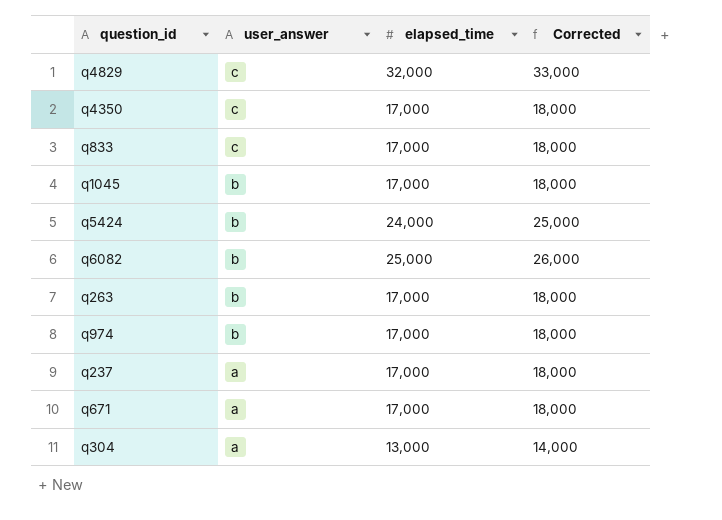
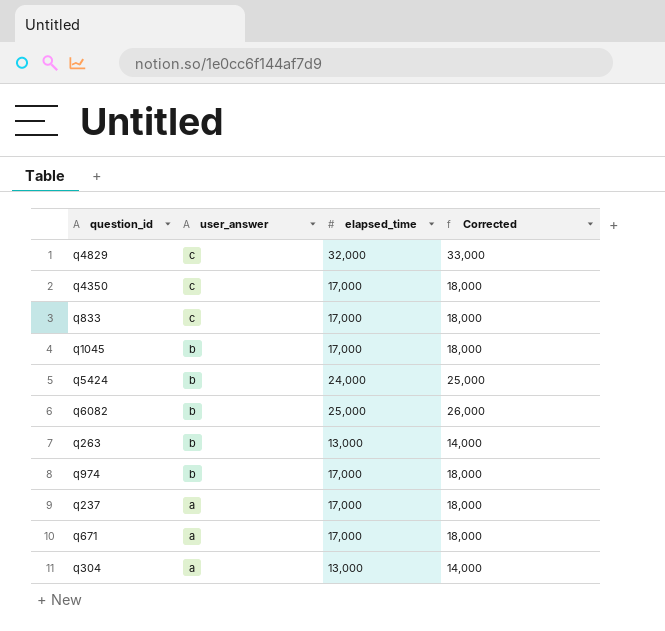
q263 | elapsed_time: 17,000 -> 13,000
q263 | Corrected: 18,000 -> 14,000

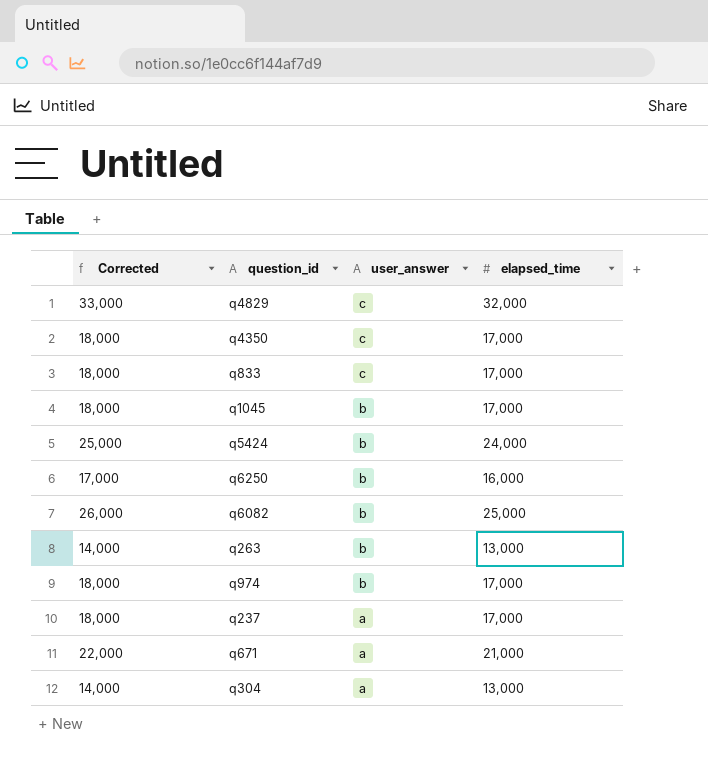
column Corrected | position: 4 -> 1
row q6250: none -> 17,000 | b | 16,000
q671 | Corrected: 18,000 -> 22,000
q671 | elapsed_time: 17,000 -> 21,000

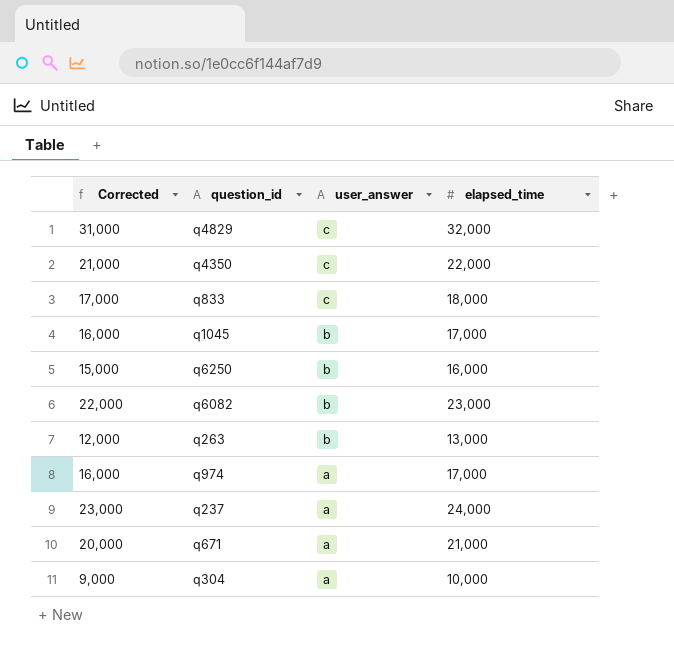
column Corrected | formula: [elapsed_time] + 1000 -> [elapsed_time] - 1000
row q5424: 25,000 | b | 24,000 -> none
q4350 | elapsed_time: 17,000 -> 22,000
q833 | elapsed_time: 17,000 -> 18,000
q6082 | elapsed_time: 25,000 -> 23,000
q974 | user_answer: b -> a
q237 | elapsed_time: 17,000 -> 24,000
q304 | elapsed_time: 13,000 -> 10,000

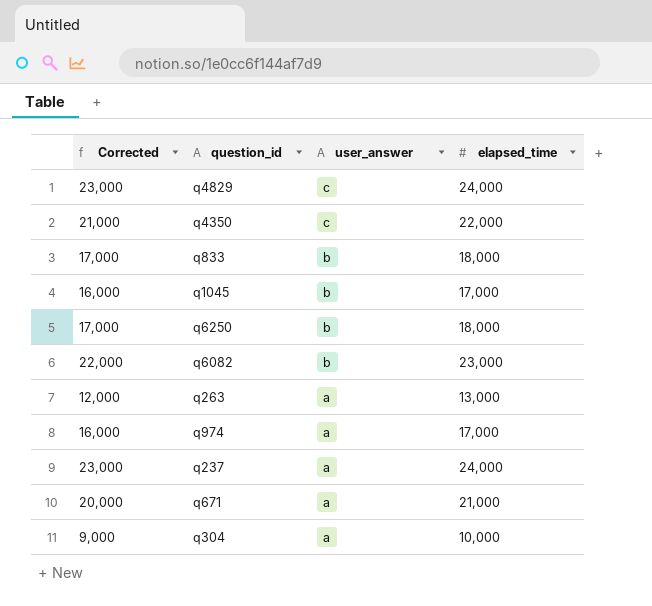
q4829 | Corrected: 31,000 -> 23,000
q4829 | elapsed_time: 32,000 -> 24,000
q833 | user_answer: c -> b
q6250 | Corrected: 15,000 -> 17,000
q6250 | elapsed_time: 16,000 -> 18,000
q263 | user_answer: b -> a

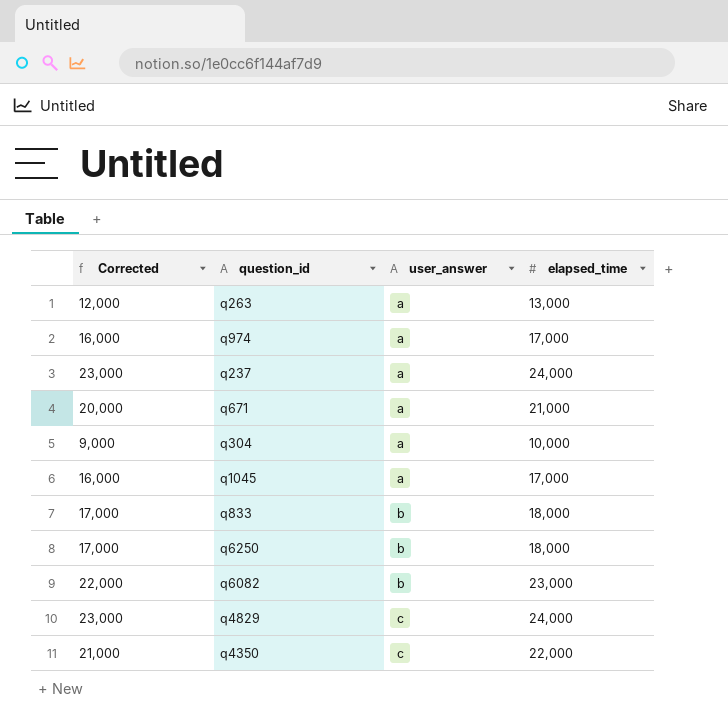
row order: user_answer descending -> user_answer ascending
q1045 | user_answer: b -> a

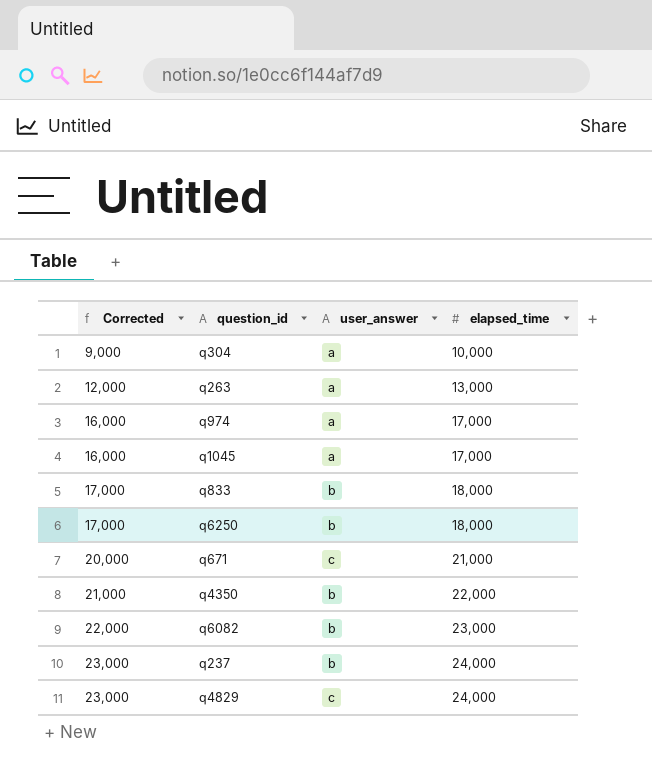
row order: user_answer ascending -> Corrected ascending
q671 | user_answer: a -> c
q4350 | user_answer: c -> b
q237 | user_answer: a -> b

